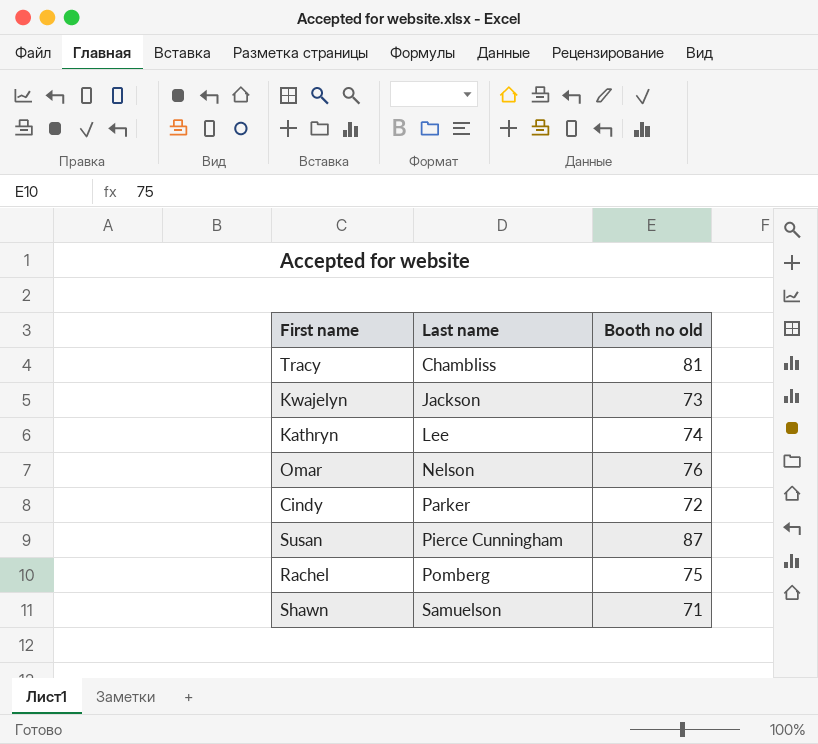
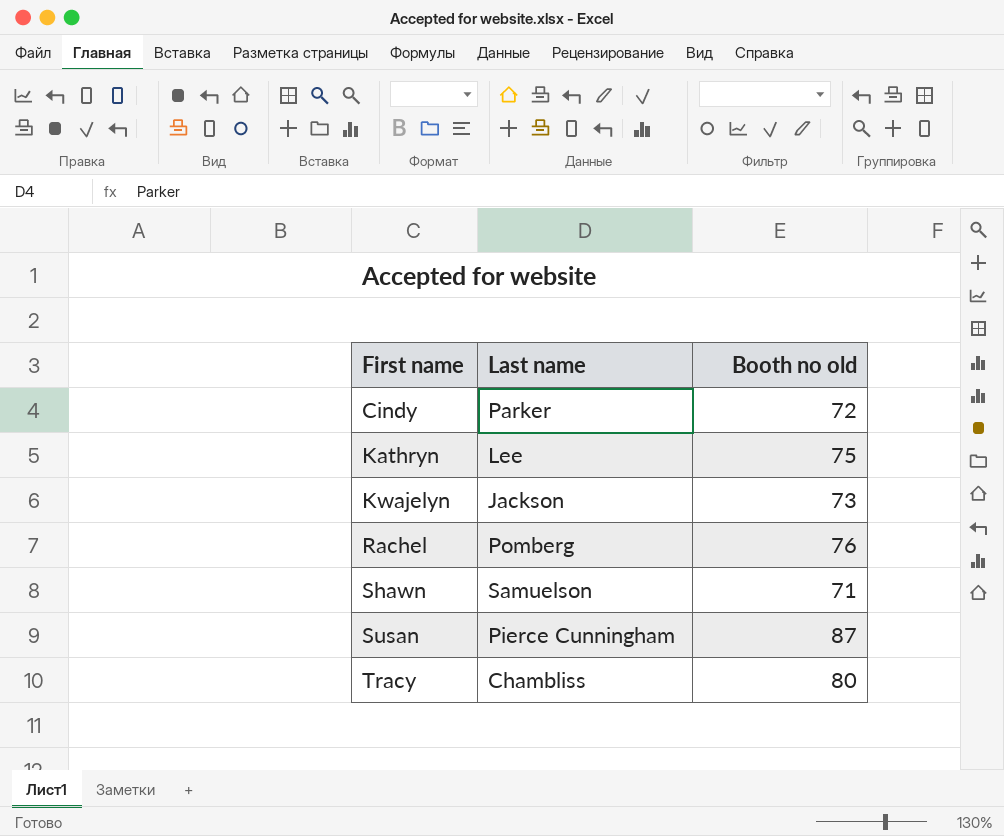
row order: Last name ascending -> First name ascending
row Omar: Nelson | 76 -> none
Kathryn | Booth no old: 74 -> 75
Rachel | Booth no old: 75 -> 76
Tracy | Booth no old: 81 -> 80

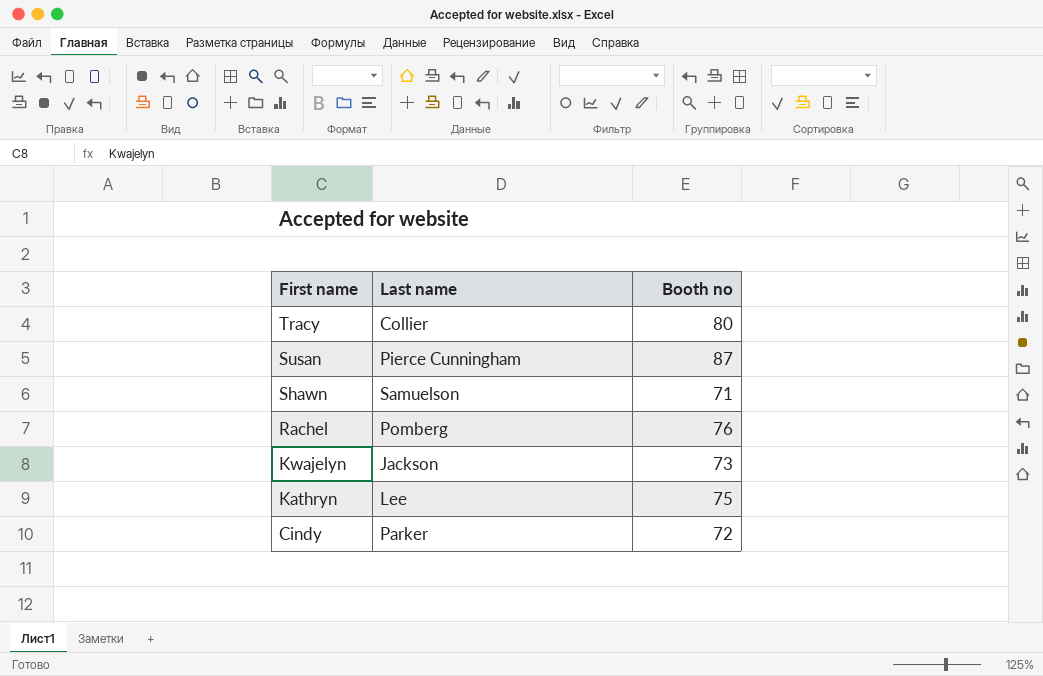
row order: First name ascending -> First name descending
column name: Booth no old -> Booth no
Tracy | Last name: Chambliss -> Collier

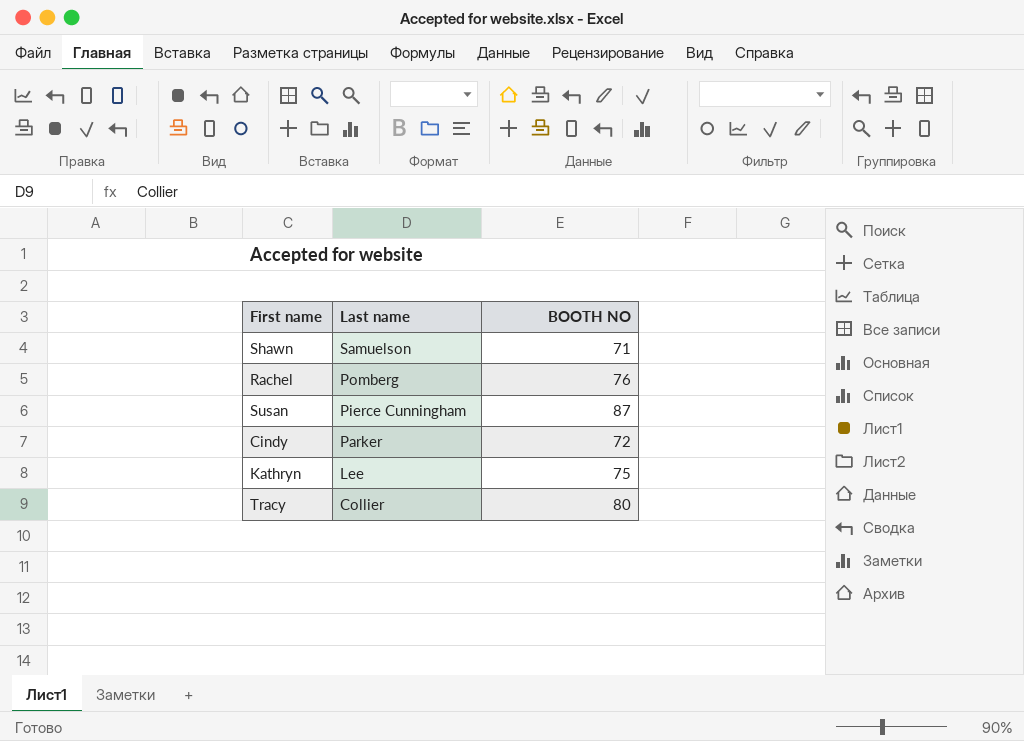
row order: First name descending -> Last name descending
column name: Booth no -> BOOTH NO
row Kwajelyn: Jackson | 73 -> none

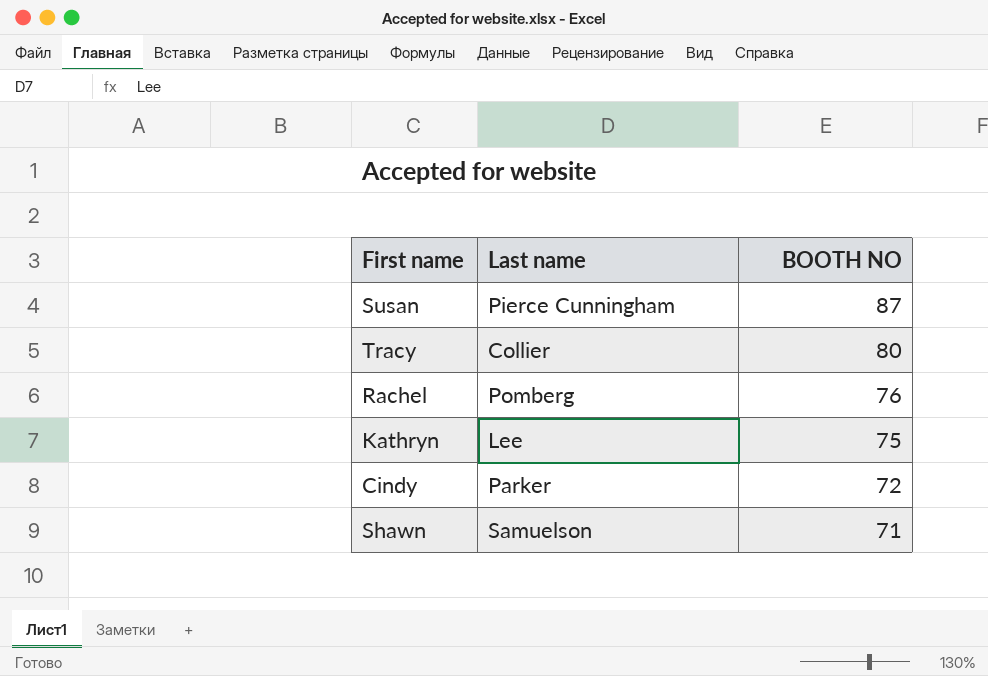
row order: Last name descending -> BOOTH NO descending

